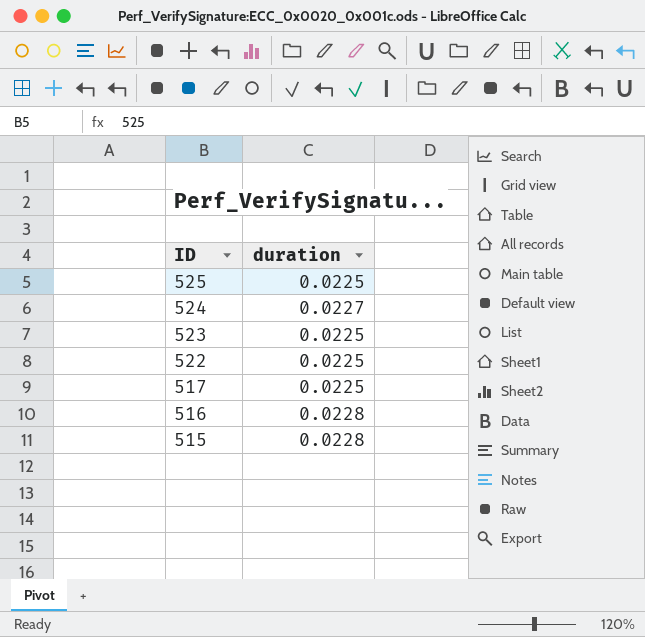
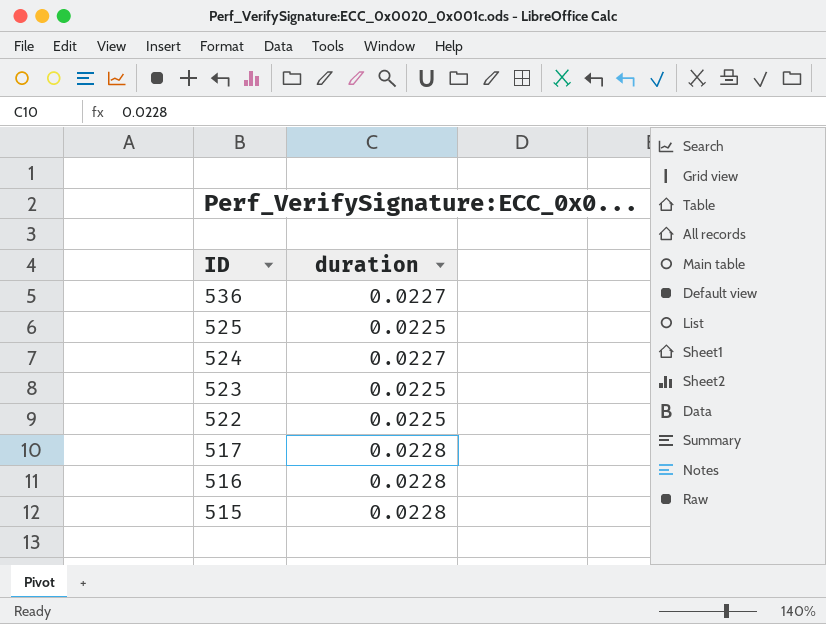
row 536: none -> 0.0227
517 | duration: 0.0225 -> 0.0228

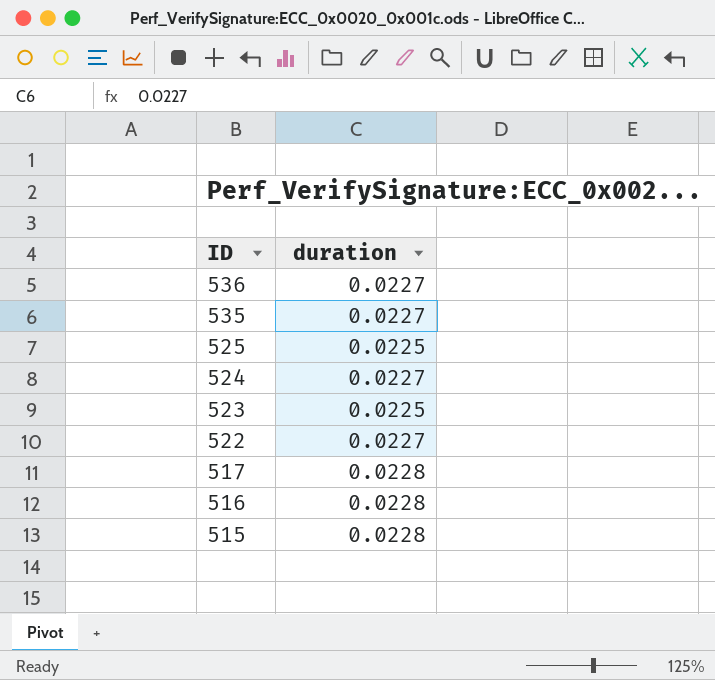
row 535: none -> 0.0227
522 | duration: 0.0225 -> 0.0227

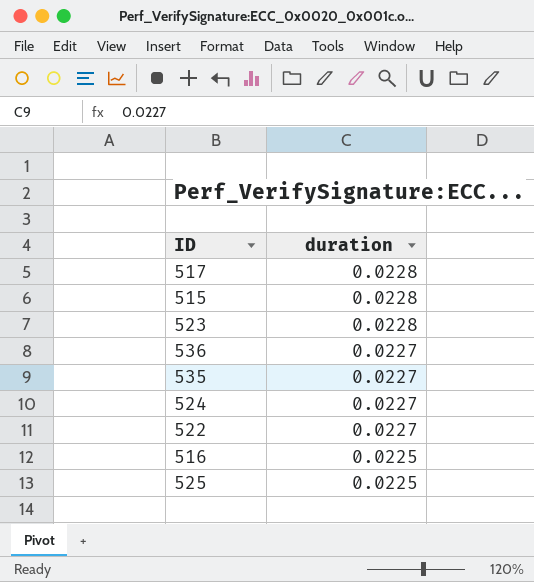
row order: ID descending -> duration descending
523 | duration: 0.0225 -> 0.0228
516 | duration: 0.0228 -> 0.0225

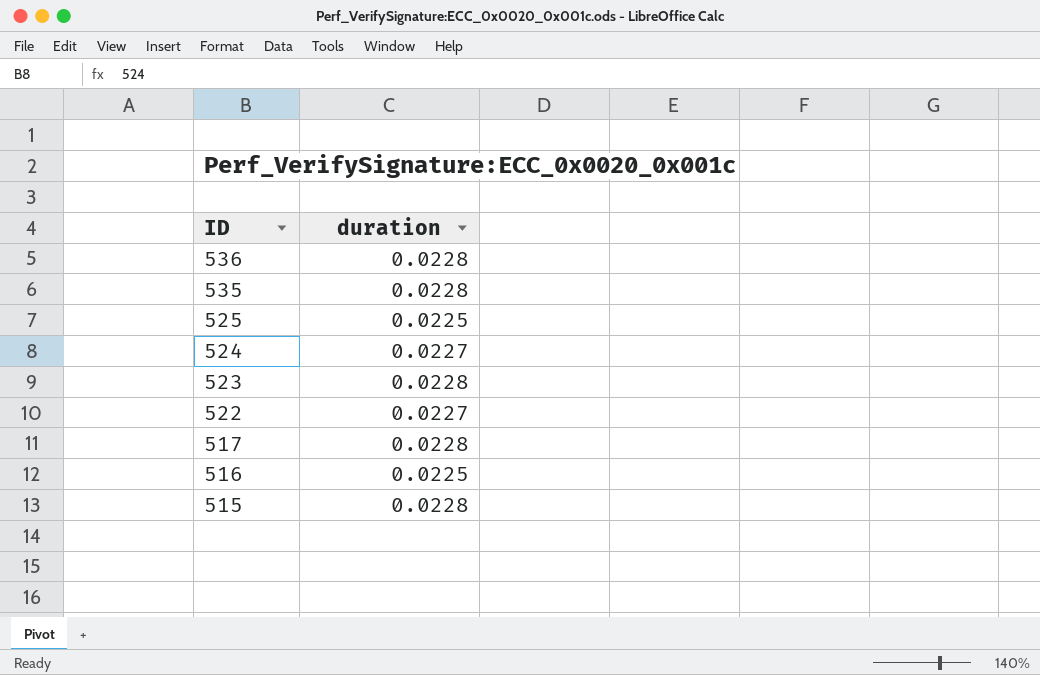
row order: duration descending -> ID descending
536 | duration: 0.0227 -> 0.0228
535 | duration: 0.0227 -> 0.0228

